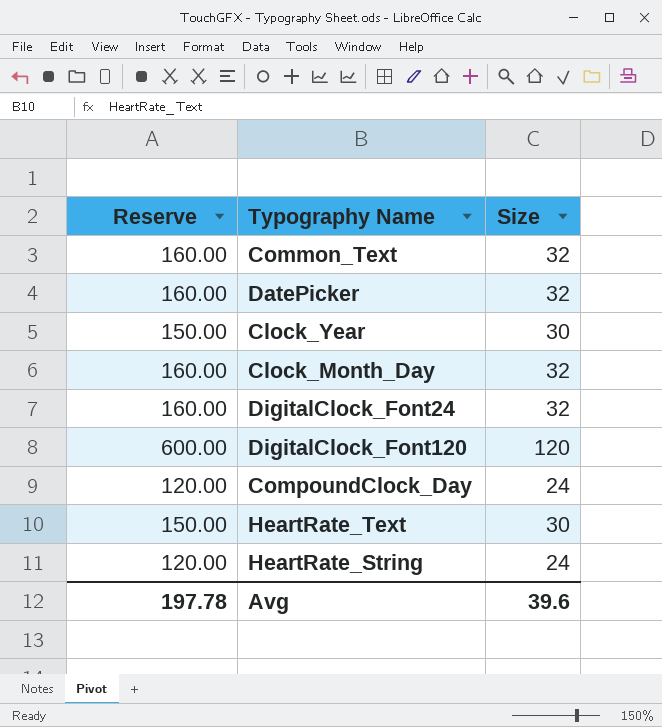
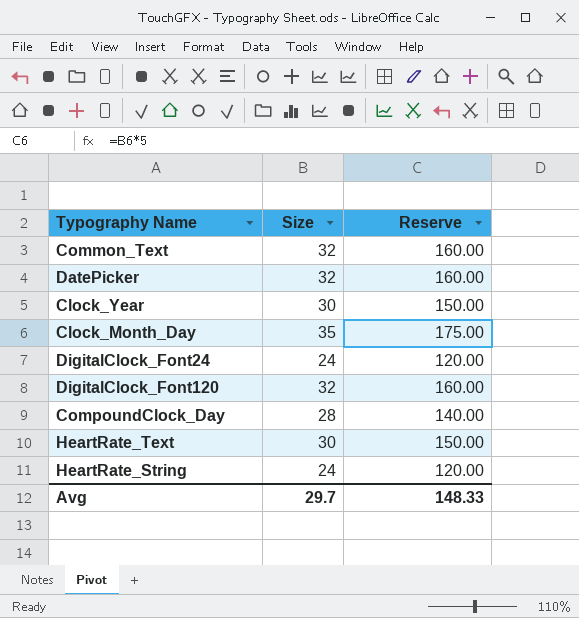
column Reserve | position: 1 -> 3
Clock_Month_Day | Size: 32 -> 35
Clock_Month_Day | Reserve: 160.00 -> 175.00
DigitalClock_Font24 | Size: 32 -> 24
DigitalClock_Font24 | Reserve: 160.00 -> 120.00
DigitalClock_Font120 | Size: 120 -> 32
DigitalClock_Font120 | Reserve: 600.00 -> 160.00
CompoundClock_Day | Size: 24 -> 28
CompoundClock_Day | Reserve: 120.00 -> 140.00
Avg | Size: 39.6 -> 29.7
Avg | Reserve: 197.78 -> 148.33

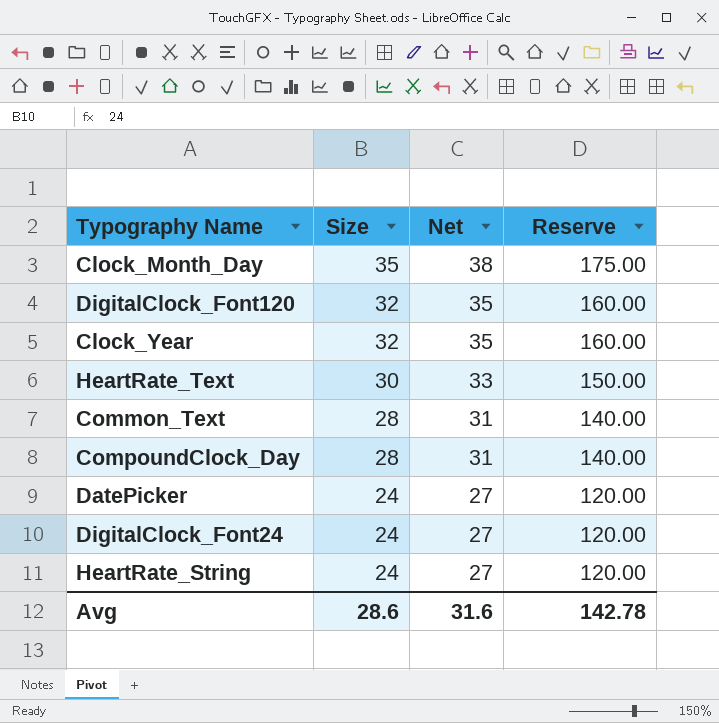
row order: none -> Size descending
column Net | formula: none -> [Size] + 3
Clock_Year | Size: 30 -> 32
Clock_Year | Reserve: 150.00 -> 160.00
Common_Text | Size: 32 -> 28
Common_Text | Reserve: 160.00 -> 140.00
DatePicker | Size: 32 -> 24
DatePicker | Reserve: 160.00 -> 120.00
Avg | Size: 29.7 -> 28.6
Avg | Reserve: 148.33 -> 142.78

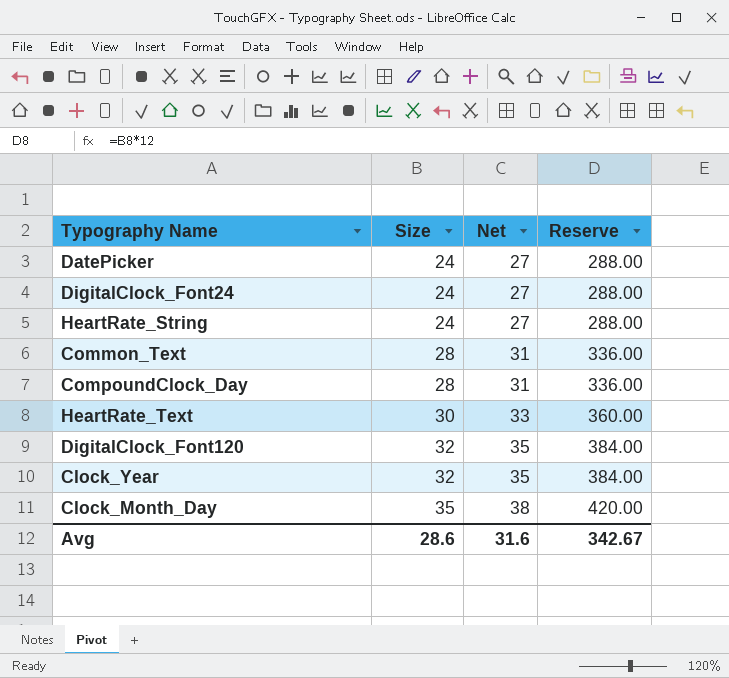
row order: Size descending -> Size ascending
column Reserve | formula: [Size] * 5 -> [Size] * 12
Avg | Reserve: 142.78 -> 342.67

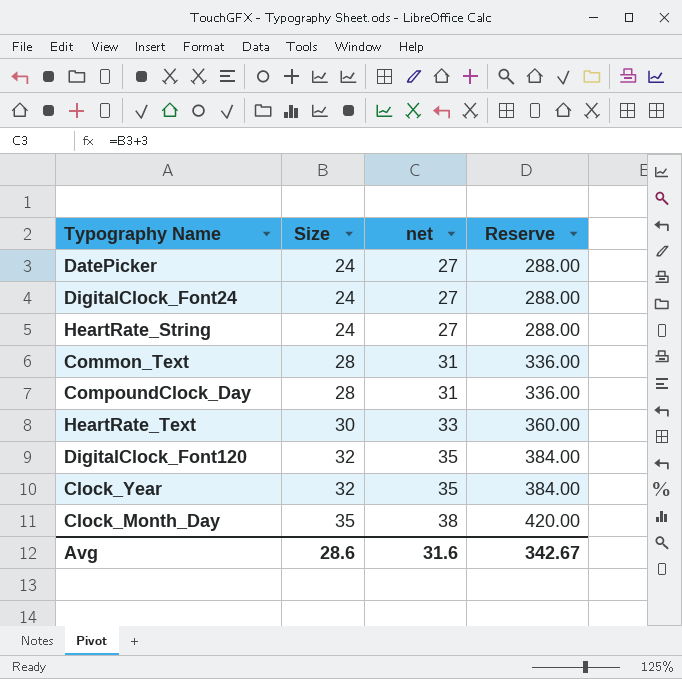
column name: Net -> net

